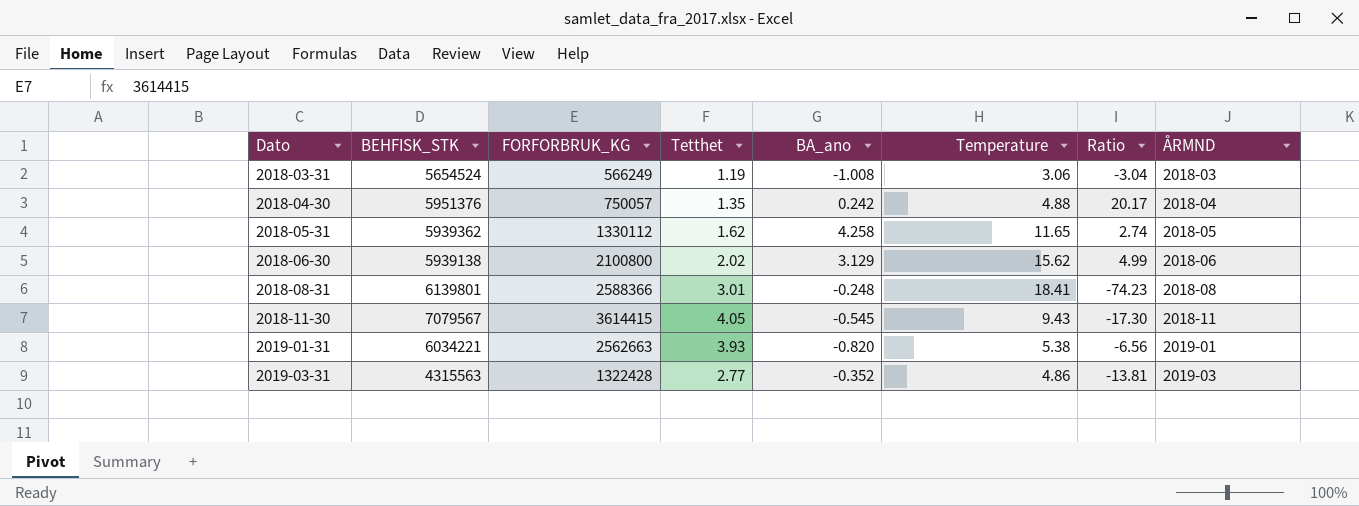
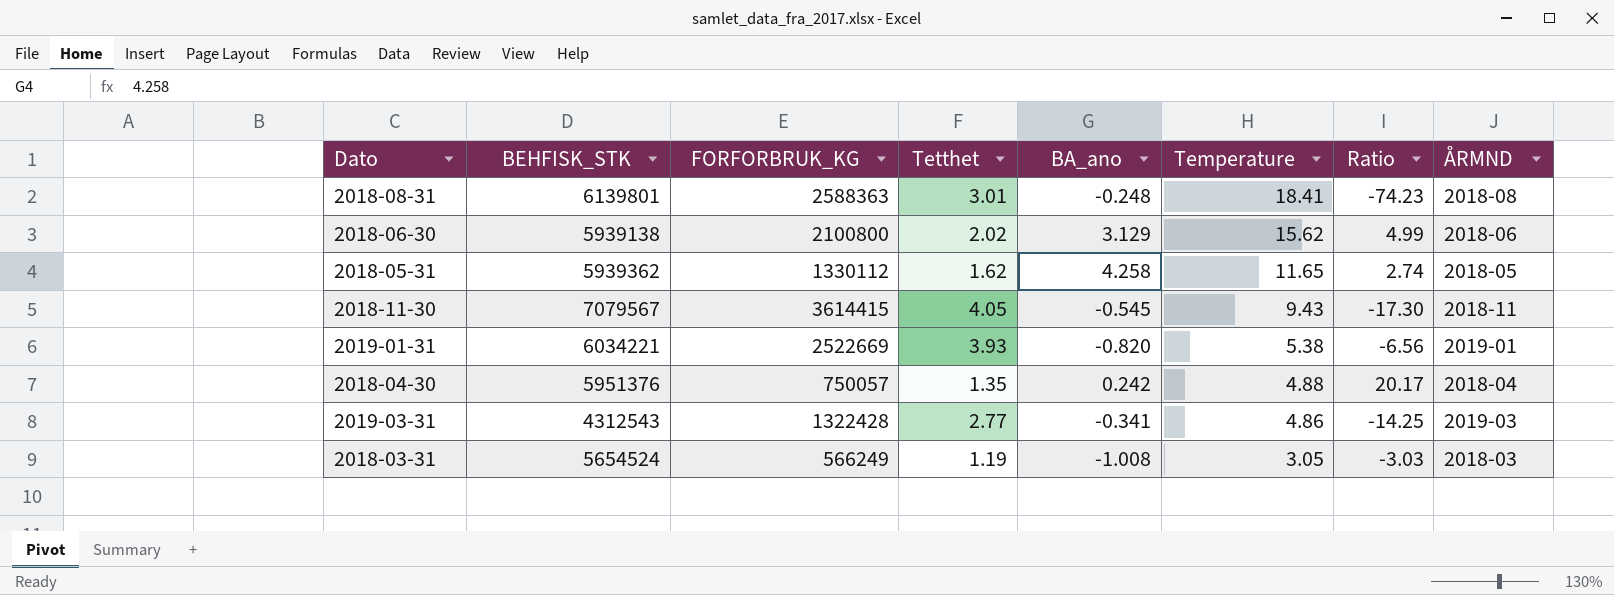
row order: Dato ascending -> Temperature descending
2018-08-31 | FORFORBRUK_KG: 2588366 -> 2588363
2019-01-31 | FORFORBRUK_KG: 2562663 -> 2522669
2019-03-31 | BEHFISK_STK: 4315563 -> 4312543
2019-03-31 | BA_ano: -0.352 -> -0.341
2019-03-31 | Ratio: -13.81 -> -14.25
2018-03-31 | Temperature: 3.06 -> 3.05
2018-03-31 | Ratio: -3.04 -> -3.03

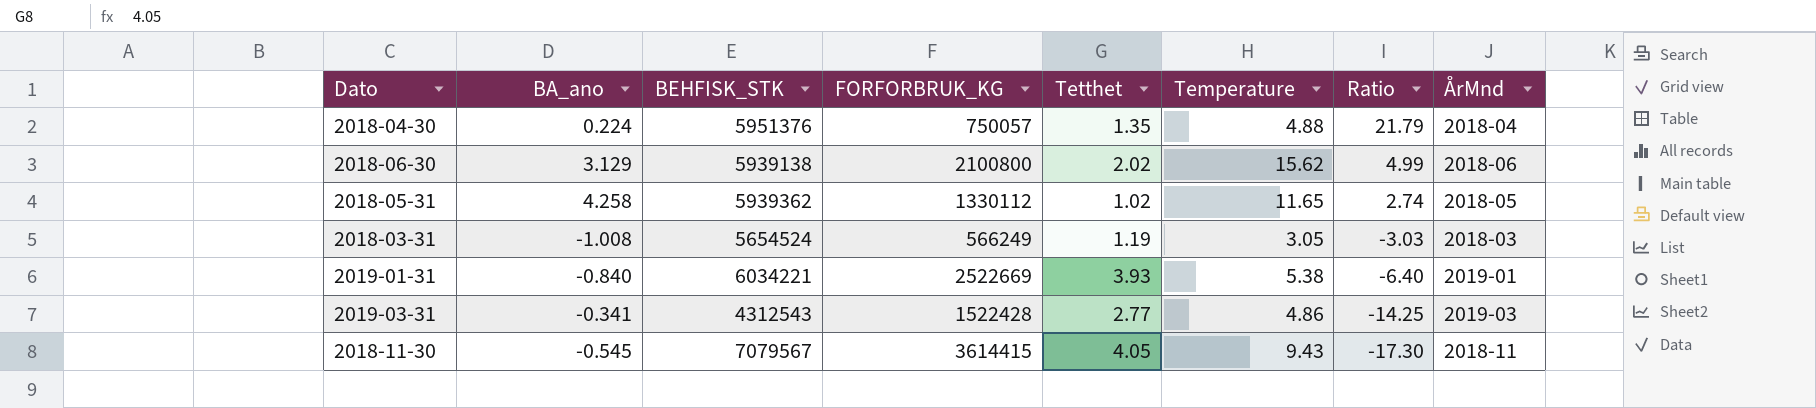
row order: Temperature descending -> Ratio descending
column BA_ano | position: 5 -> 2
column name: ÅRMND -> ÅrMnd
row 2018-08-31: 6139801 | 2588363 | 3.01 | -0.248 | 18.41 | -74.23 | 2018-08 -> none
2018-04-30 | BA_ano: 0.242 -> 0.224
2018-04-30 | Ratio: 20.17 -> 21.79
2018-05-31 | Tetthet: 1.62 -> 1.02
2019-01-31 | BA_ano: -0.820 -> -0.840
2019-01-31 | Ratio: -6.56 -> -6.40
2019-03-31 | FORFORBRUK_KG: 1322428 -> 1522428

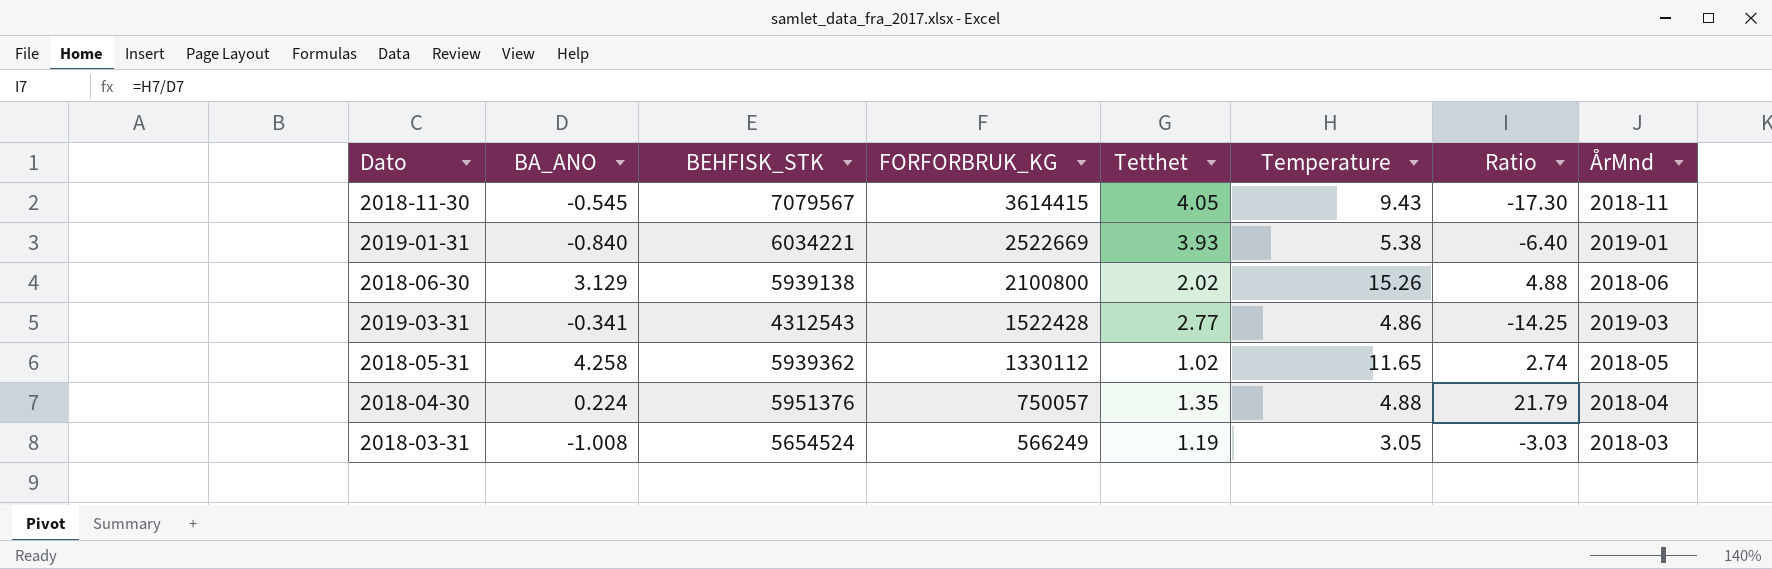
row order: Ratio descending -> FORFORBRUK_KG descending
column name: BA_ano -> BA_ANO
2018-06-30 | Temperature: 15.62 -> 15.26
2018-06-30 | Ratio: 4.99 -> 4.88

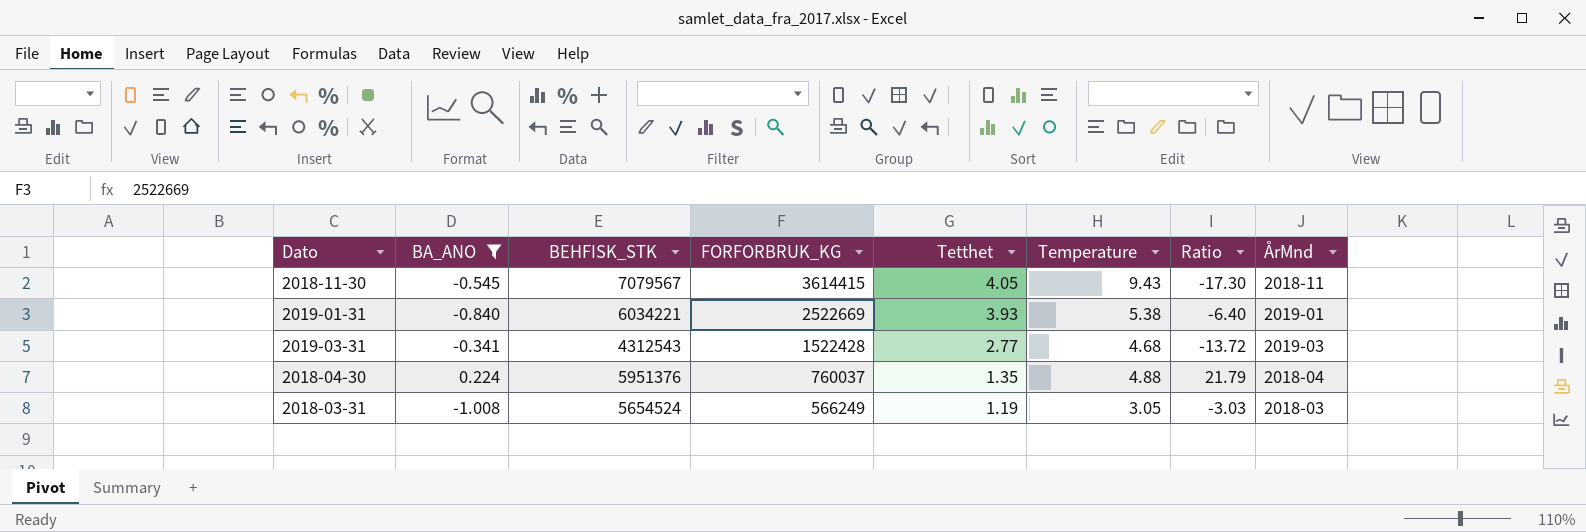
filter: none -> BA_ANO <= 0.224
2019-03-31 | Temperature: 4.86 -> 4.68
2019-03-31 | Ratio: -14.25 -> -13.72
2018-04-30 | FORFORBRUK_KG: 750057 -> 760037

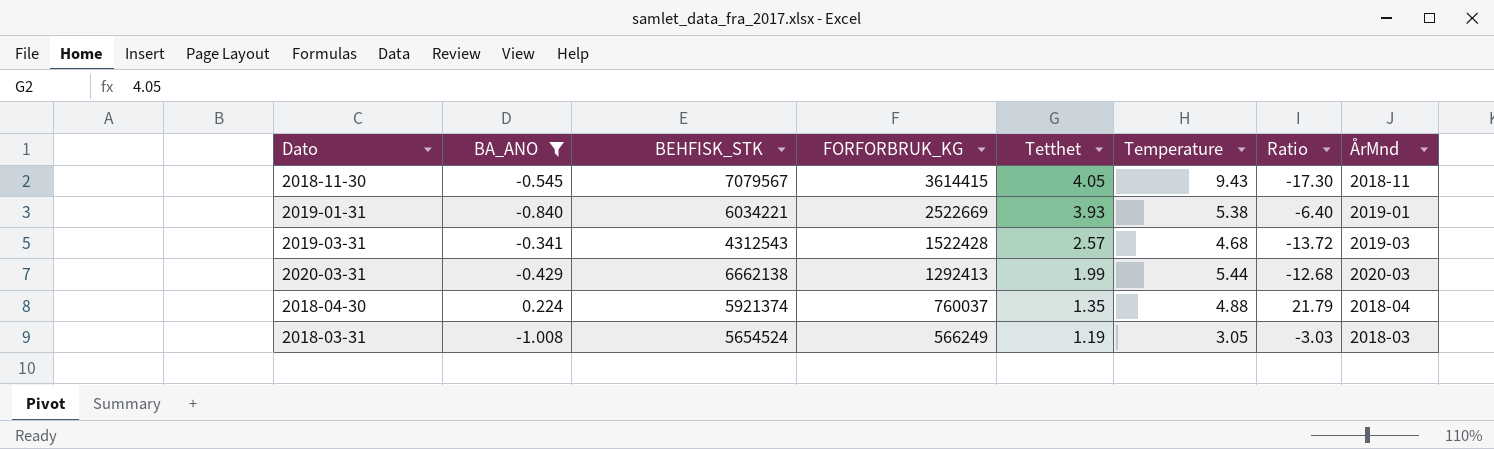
2019-03-31 | Tetthet: 2.77 -> 2.57
row 2020-03-31: none -> -0.429 | 6662138 | 1292413 | 1.99 | 5.44 | -12.68 | 2020-03
2018-04-30 | BEHFISK_STK: 5951376 -> 5921374

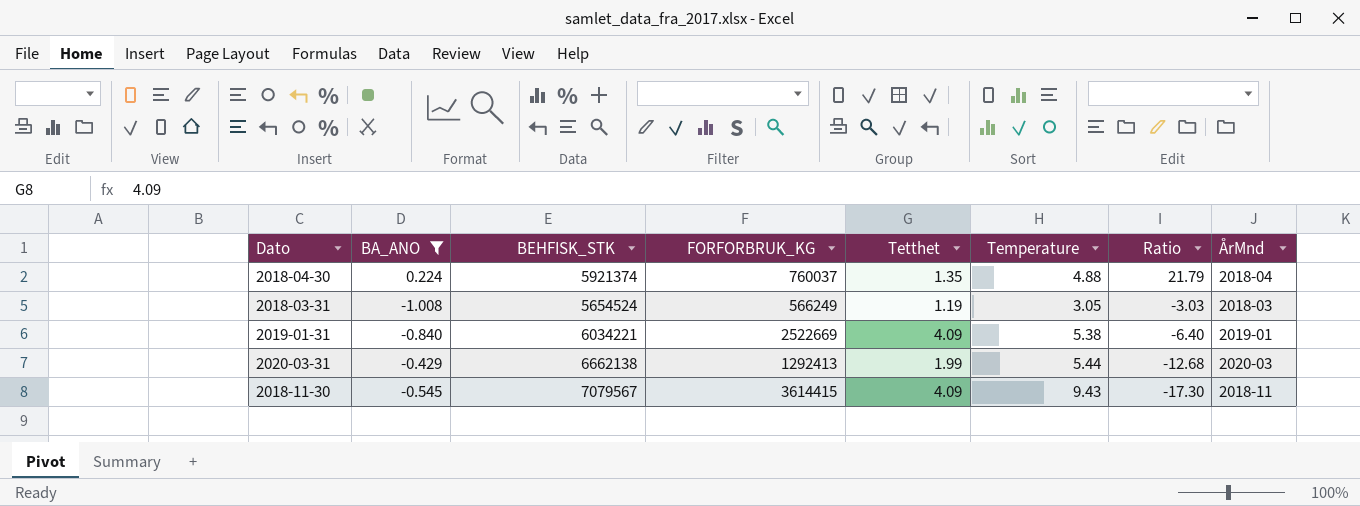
row order: FORFORBRUK_KG descending -> Ratio descending
row 2019-03-31: -0.341 | 4312543 | 1522428 | 2.57 | 4.68 | -13.72 | 2019-03 -> none
2019-01-31 | Tetthet: 3.93 -> 4.09
2018-11-30 | Tetthet: 4.05 -> 4.09

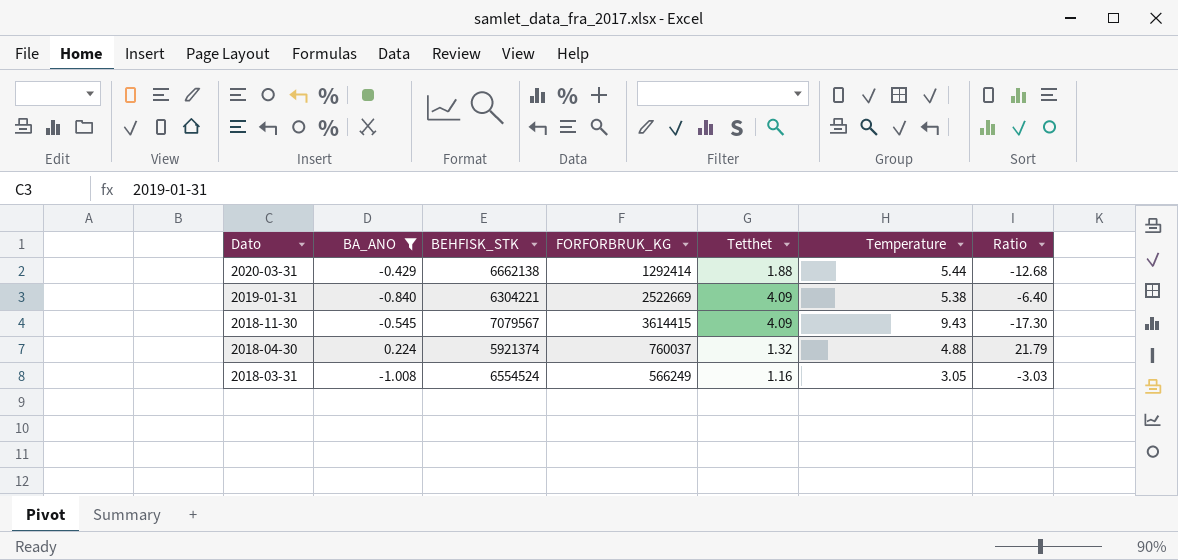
row order: Ratio descending -> Dato descending
column ÅrMnd | position: 8 -> none
2020-03-31 | FORFORBRUK_KG: 1292413 -> 1292414
2020-03-31 | Tetthet: 1.99 -> 1.88
2019-01-31 | BEHFISK_STK: 6034221 -> 6304221
2018-04-30 | Tetthet: 1.35 -> 1.32
2018-03-31 | BEHFISK_STK: 5654524 -> 6554524
2018-03-31 | Tetthet: 1.19 -> 1.16

